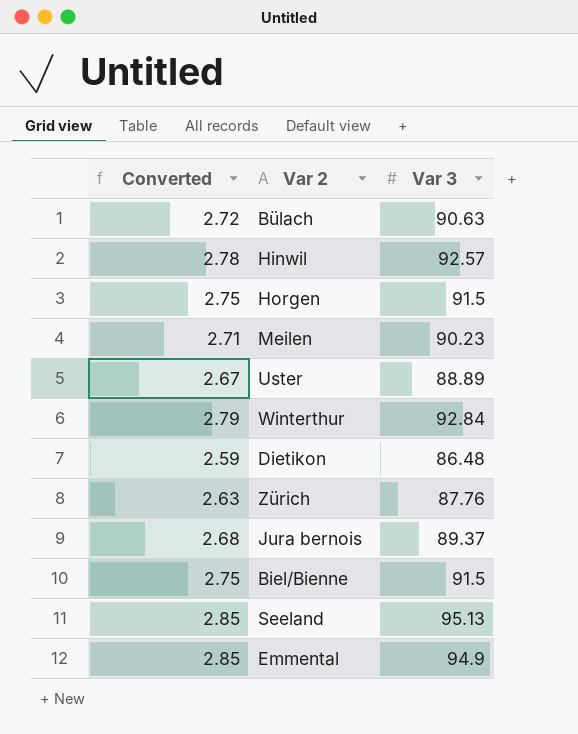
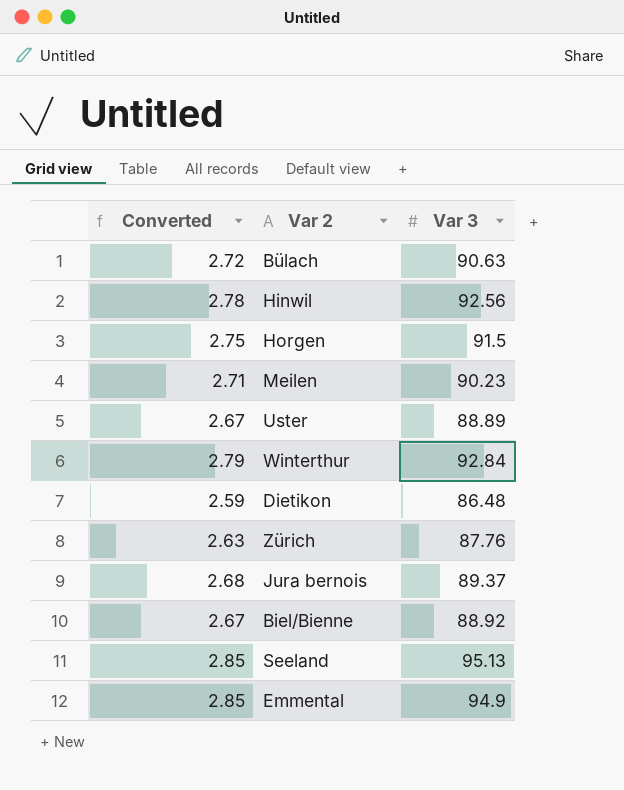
Hinwil | Var 3: 92.57 -> 92.56
Biel/Bienne | Converted: 2.75 -> 2.67
Biel/Bienne | Var 3: 91.5 -> 88.92

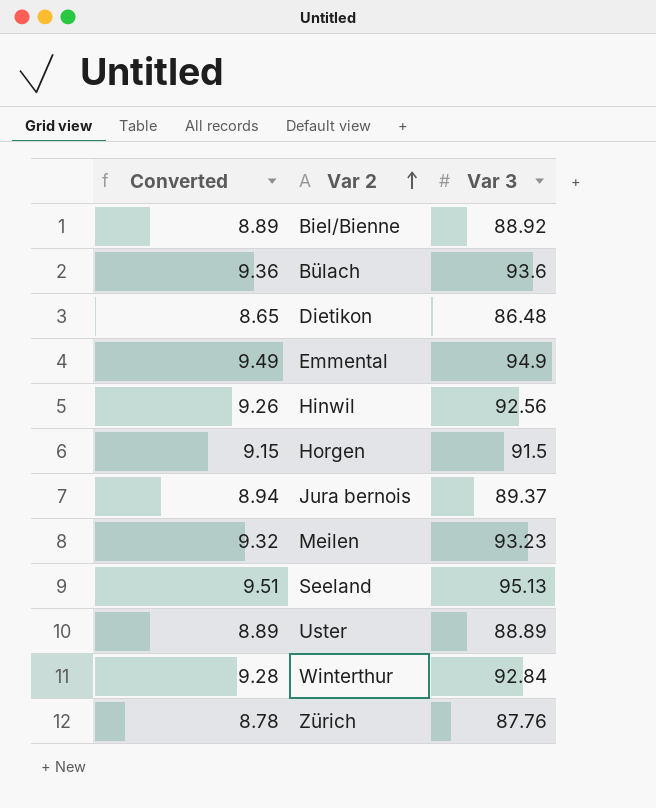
row order: none -> Var 2 ascending
column Converted | formula: [Var 3] * 0.03 -> [Var 3] * 0.1
Bülach | Var 3: 90.63 -> 93.6
Meilen | Var 3: 90.23 -> 93.23

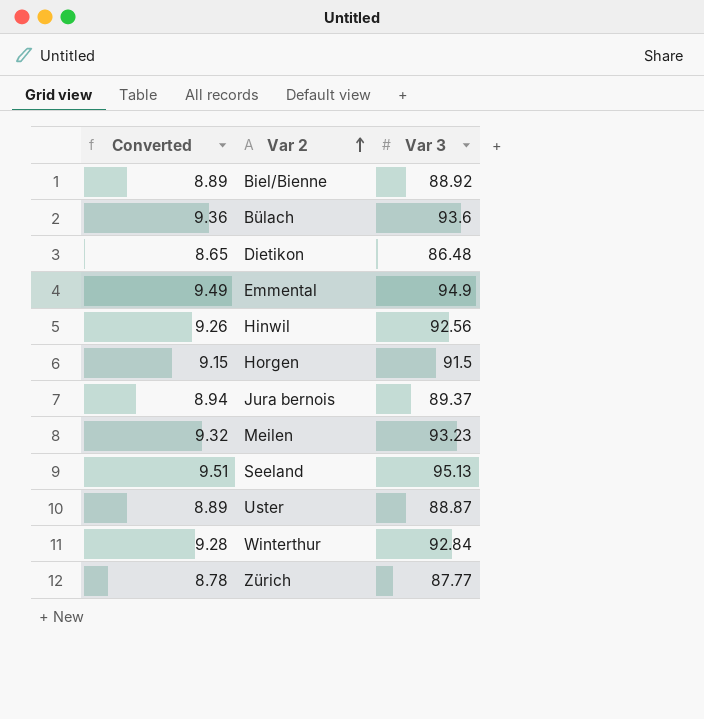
Uster | Var 3: 88.89 -> 88.87
Zürich | Var 3: 87.76 -> 87.77

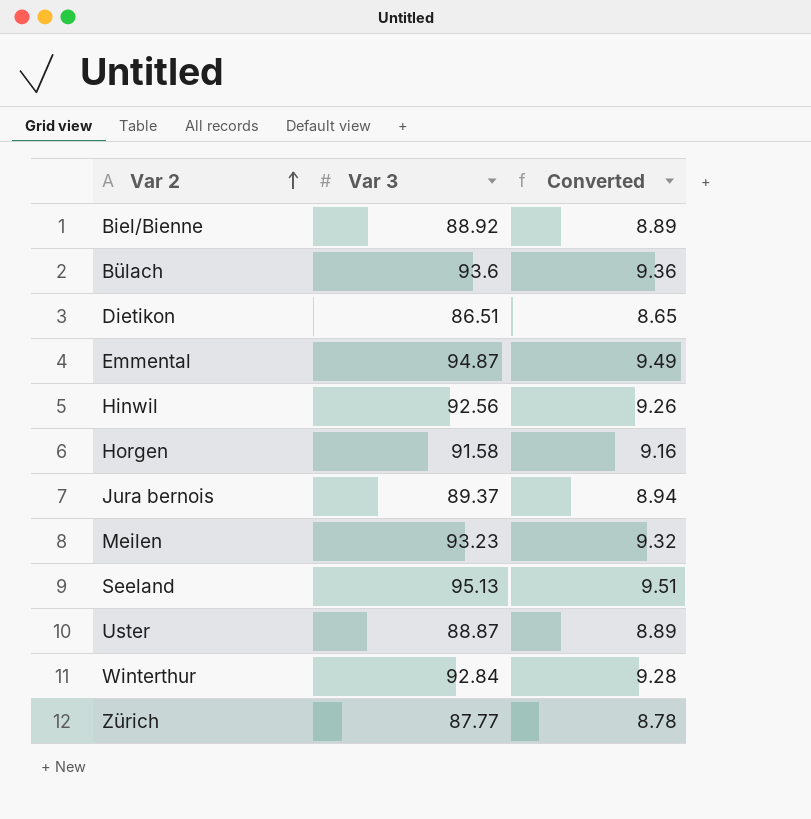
column Converted | position: 1 -> 3
Dietikon | Var 3: 86.48 -> 86.51
Emmental | Var 3: 94.9 -> 94.87
Horgen | Var 3: 91.5 -> 91.58
Horgen | Converted: 9.15 -> 9.16

